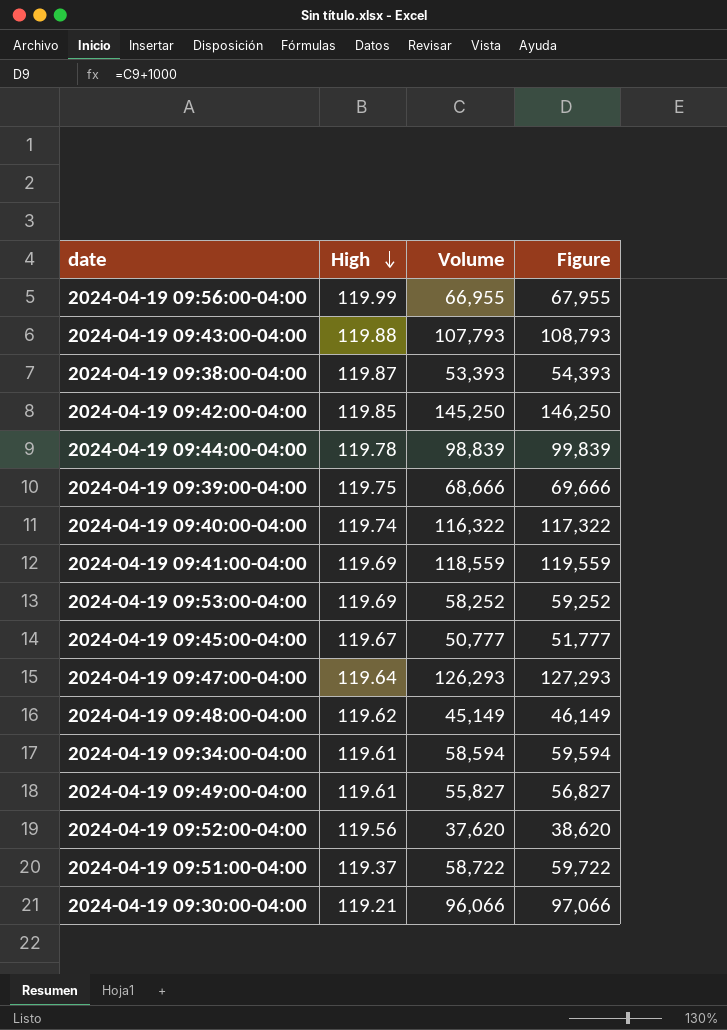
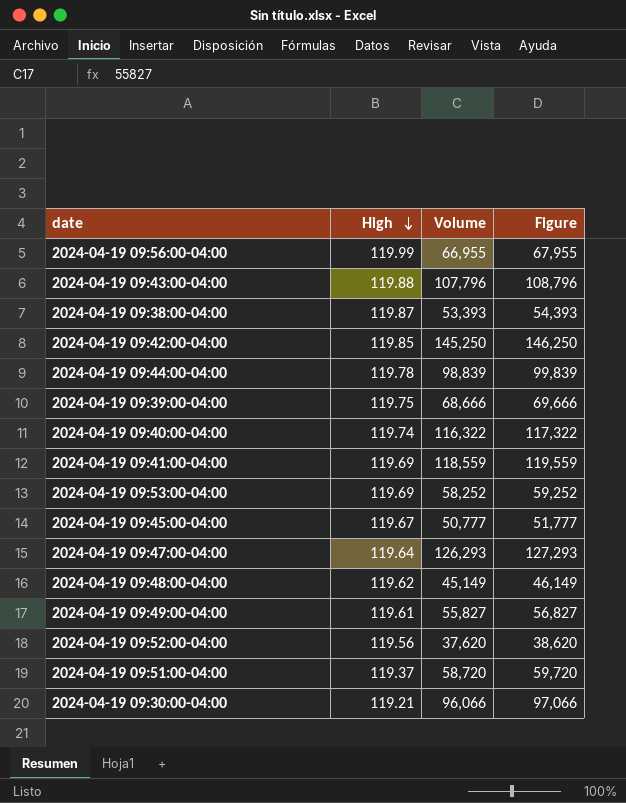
row 2024-04-19 09:34:00-04:00: 119.61 | 58,594 | 59,594 -> none
2024-04-19 09:43:00-04:00 | Volume: 107,793 -> 107,796
2024-04-19 09:43:00-04:00 | Figure: 108,793 -> 108,796
2024-04-19 09:51:00-04:00 | Volume: 58,722 -> 58,720
2024-04-19 09:51:00-04:00 | Figure: 59,722 -> 59,720

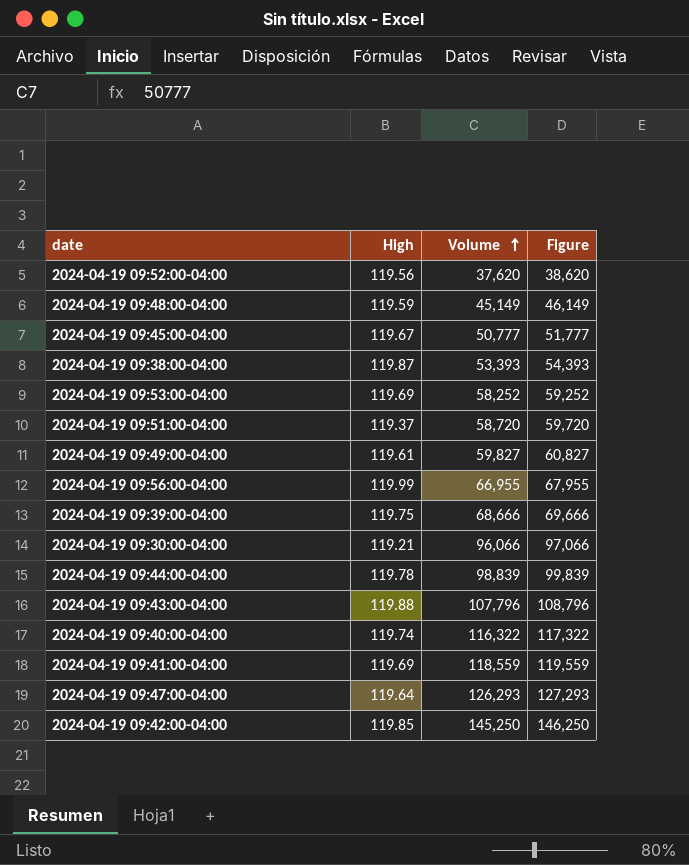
row order: High descending -> Volume ascending
2024-04-19 09:48:00-04:00 | High: 119.62 -> 119.59
2024-04-19 09:49:00-04:00 | Volume: 55,827 -> 59,827
2024-04-19 09:49:00-04:00 | Figure: 56,827 -> 60,827

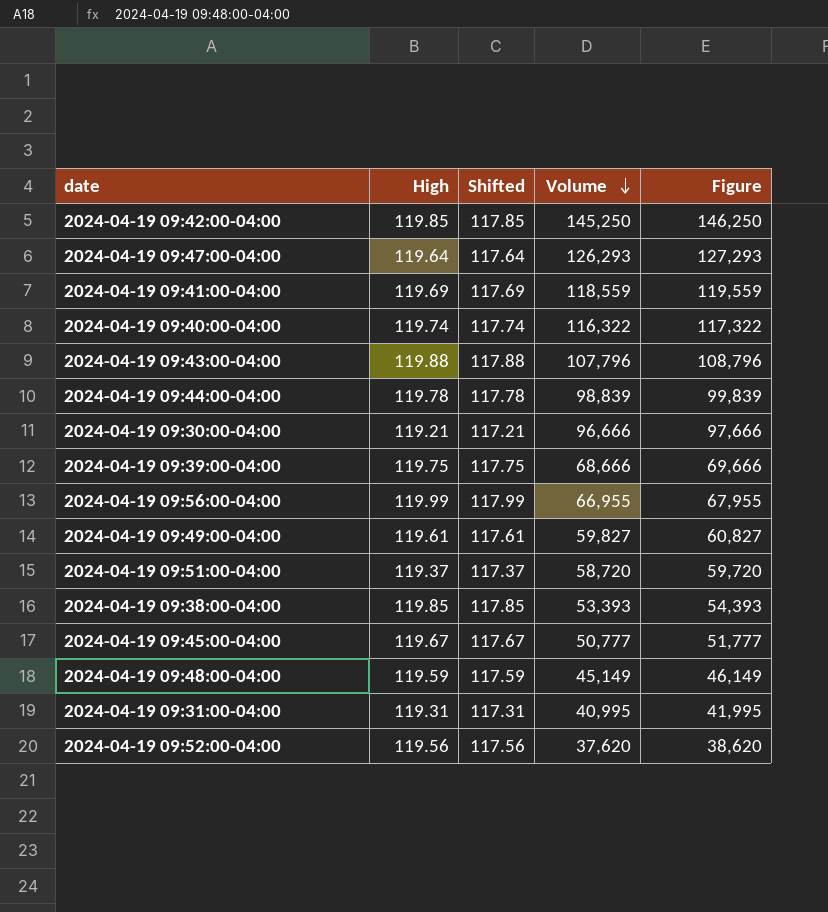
row order: Volume ascending -> Volume descending
column Shifted | formula: none -> [High] - 2
row 2024-04-19 09:53:00-04:00: 119.69 | 58,252 | 59,252 -> none
2024-04-19 09:30:00-04:00 | Volume: 96,066 -> 96,666
2024-04-19 09:30:00-04:00 | Figure: 97,066 -> 97,666
2024-04-19 09:38:00-04:00 | High: 119.87 -> 119.85
row 2024-04-19 09:31:00-04:00: none -> 119.31 | 117.31 | 40,995 | 41,995

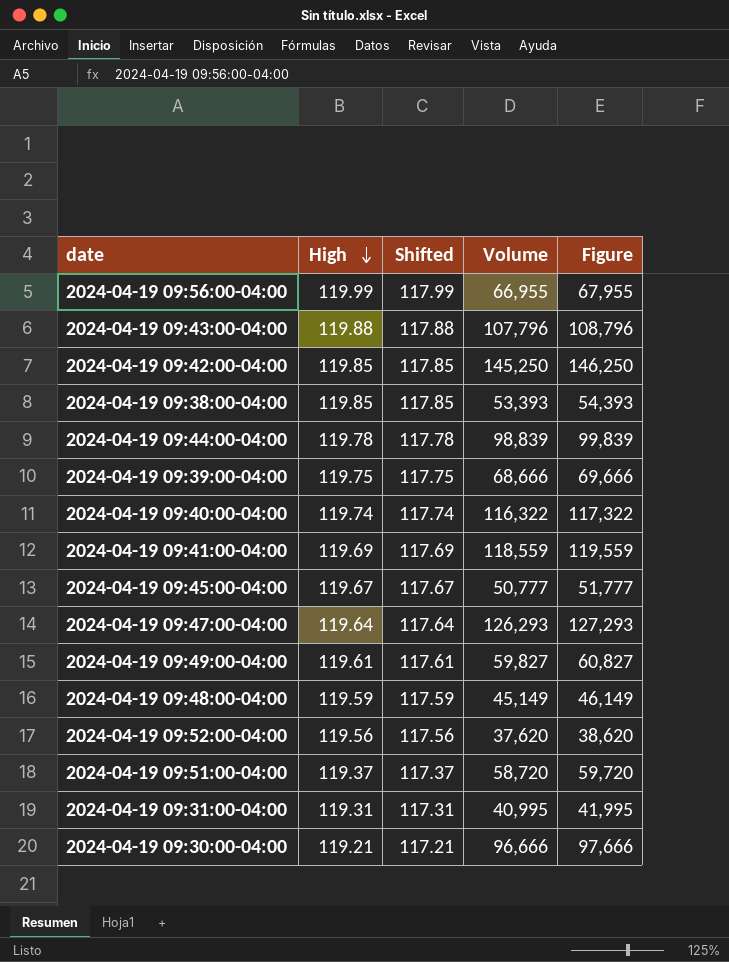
row order: Volume descending -> High descending

